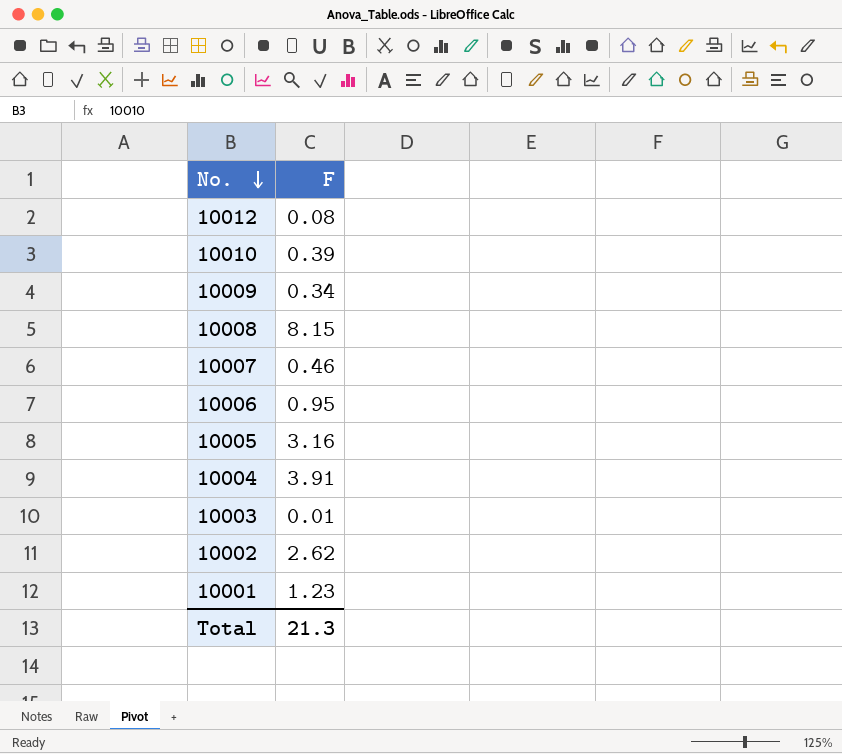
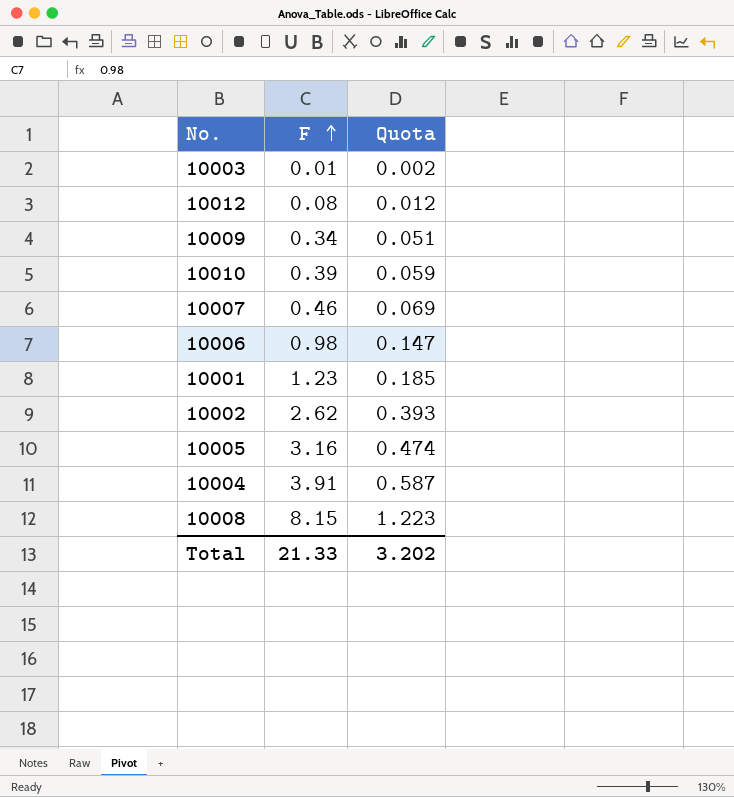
row order: No. descending -> F ascending
column Quota | formula: none -> [F] * 0.15
10006 | F: 0.95 -> 0.98
Total | F: 21.3 -> 21.33

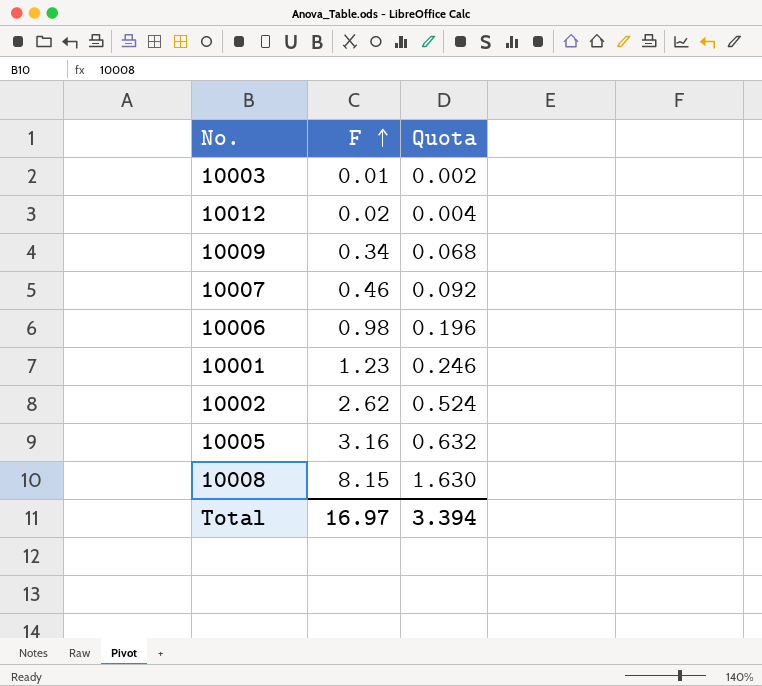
column Quota | formula: [F] * 0.15 -> [F] * 0.2
row 10010: 0.39 | 0.059 -> none
row 10004: 3.91 | 0.587 -> none
10012 | F: 0.08 -> 0.02
Total | F: 21.33 -> 16.97
Total | Quota: 3.202 -> 3.394

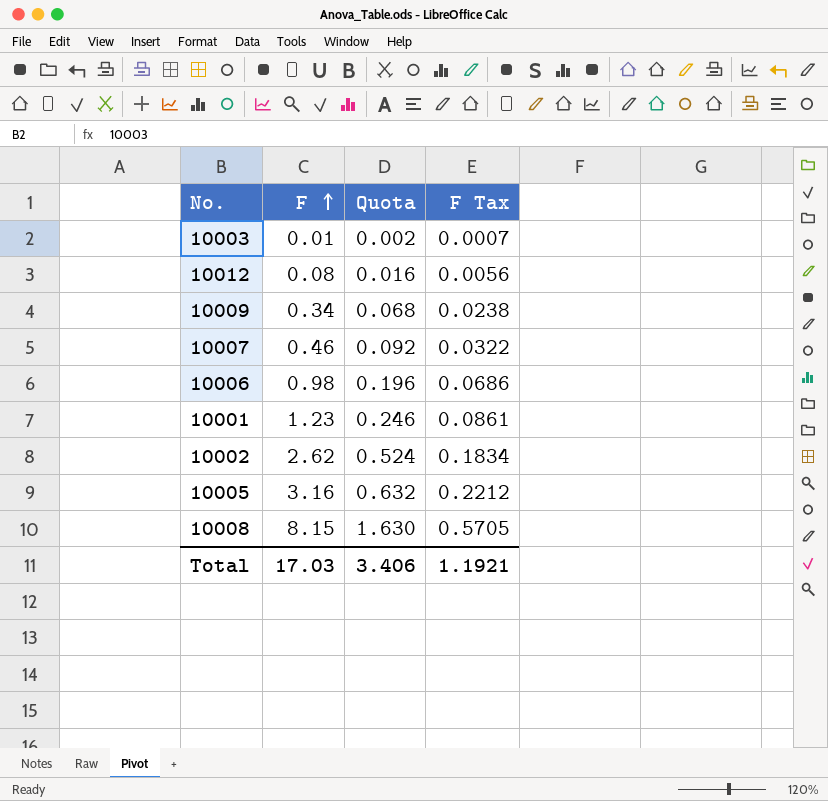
column F Tax | formula: none -> [F] * 0.07
10012 | F: 0.02 -> 0.08
10012 | Quota: 0.004 -> 0.016
Total | F: 16.97 -> 17.03
Total | Quota: 3.394 -> 3.406

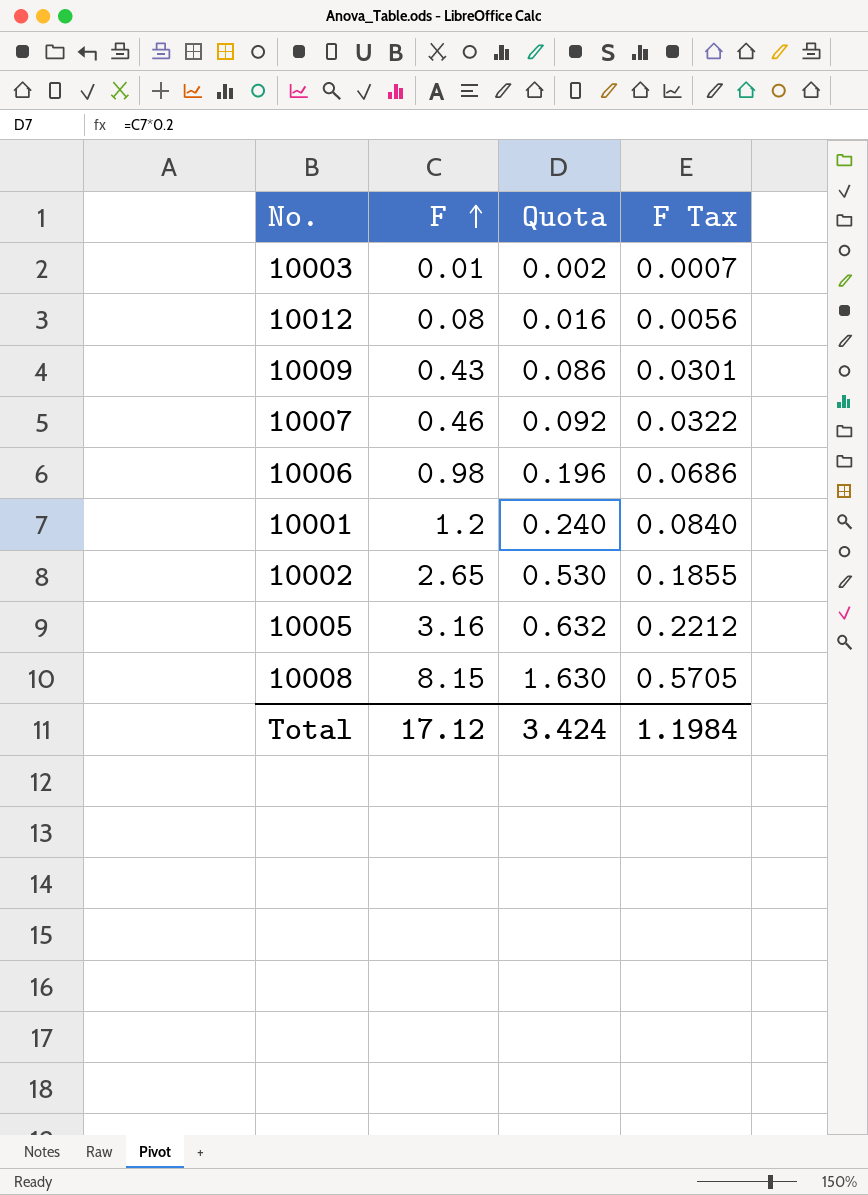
10009 | F: 0.34 -> 0.43
10009 | Quota: 0.068 -> 0.086
10009 | F Tax: 0.0238 -> 0.0301
10001 | F: 1.23 -> 1.2
10001 | Quota: 0.246 -> 0.240
10001 | F Tax: 0.0861 -> 0.0840
10002 | F: 2.62 -> 2.65
10002 | Quota: 0.524 -> 0.530
10002 | F Tax: 0.1834 -> 0.1855
Total | F: 17.03 -> 17.12
Total | Quota: 3.406 -> 3.424
Total | F Tax: 1.1921 -> 1.1984

